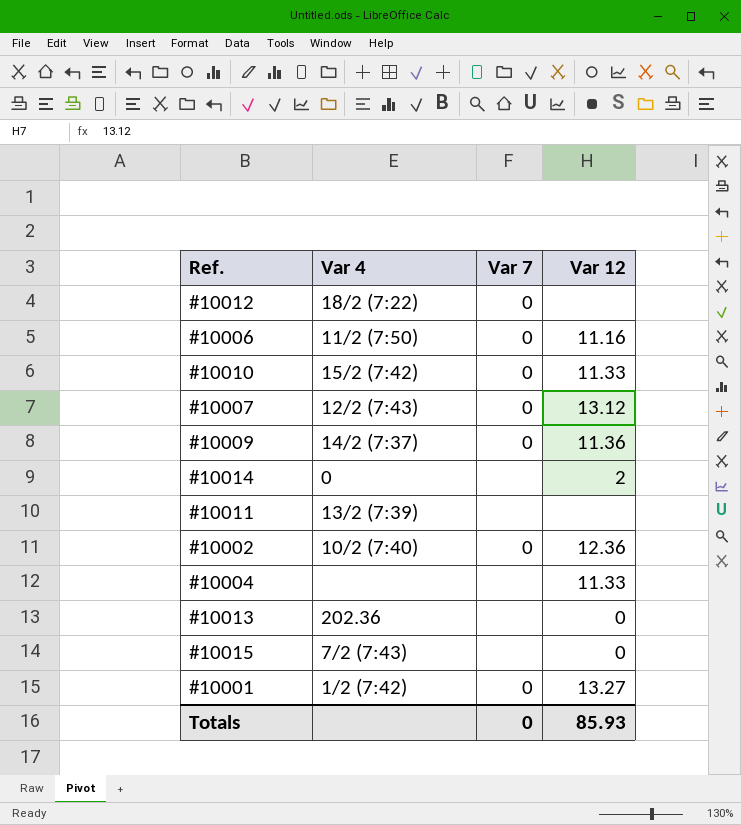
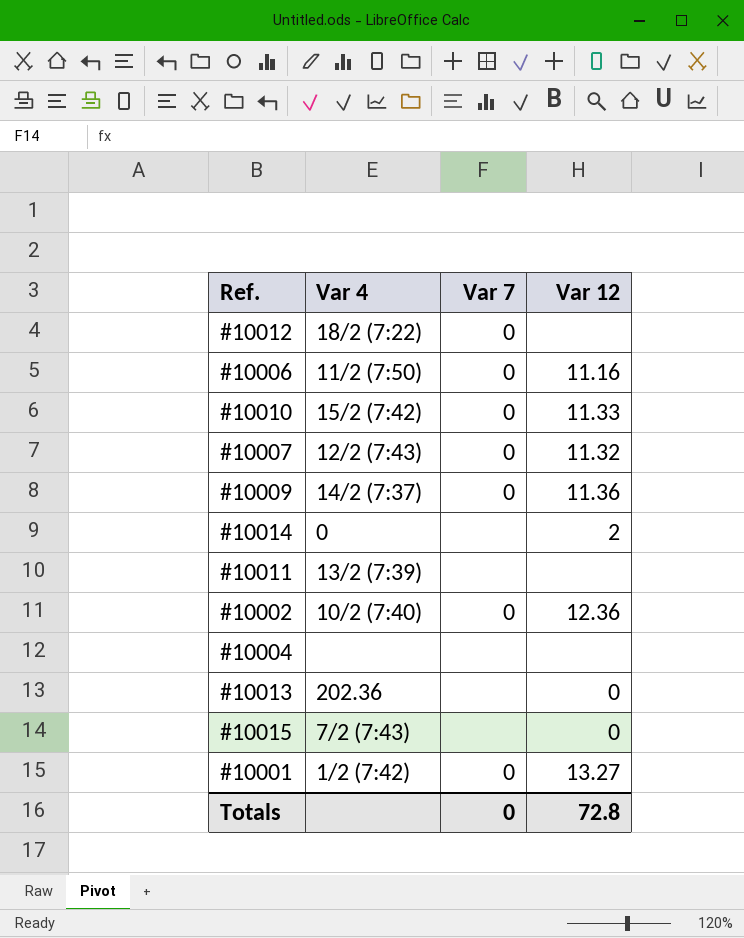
#10007 | Var 12: 13.12 -> 11.32
#10004 | Var 12: 11.33 -> none
Totals | Var 12: 85.93 -> 72.8

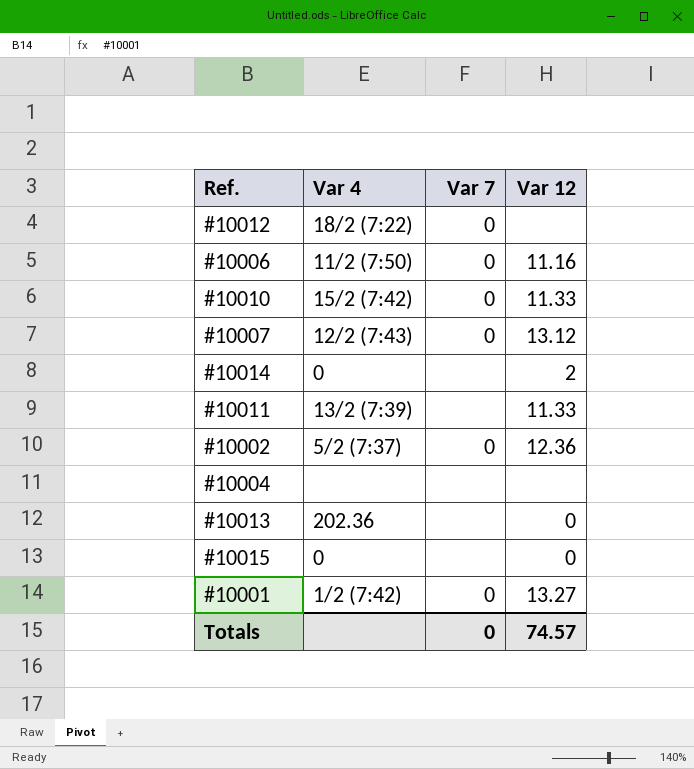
row #10009: 14/2 (7:37) | 0 | 11.36 -> none
#10007 | Var 12: 11.32 -> 13.12
#10011 | Var 12: none -> 11.33
#10002 | Var 4: 10/2 (7:40) -> 5/2 (7:37)
#10015 | Var 4: 7/2 (7:43) -> 0
Totals | Var 12: 72.8 -> 74.57

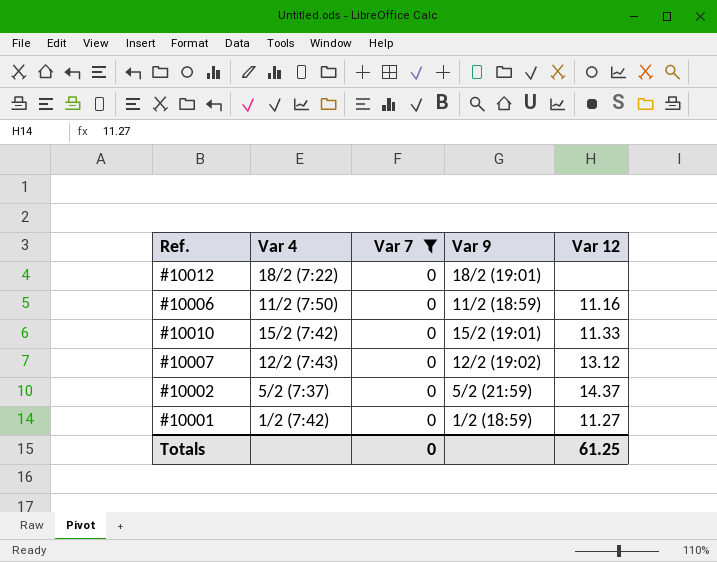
filter: none -> Var 7 = 0
column Var 9 | position: none -> 4
#10002 | Var 12: 12.36 -> 14.37
#10001 | Var 12: 13.27 -> 11.27
Totals | Var 12: 74.57 -> 61.25

